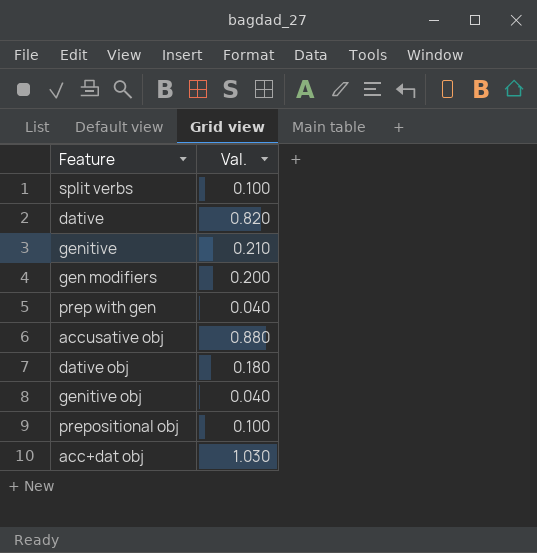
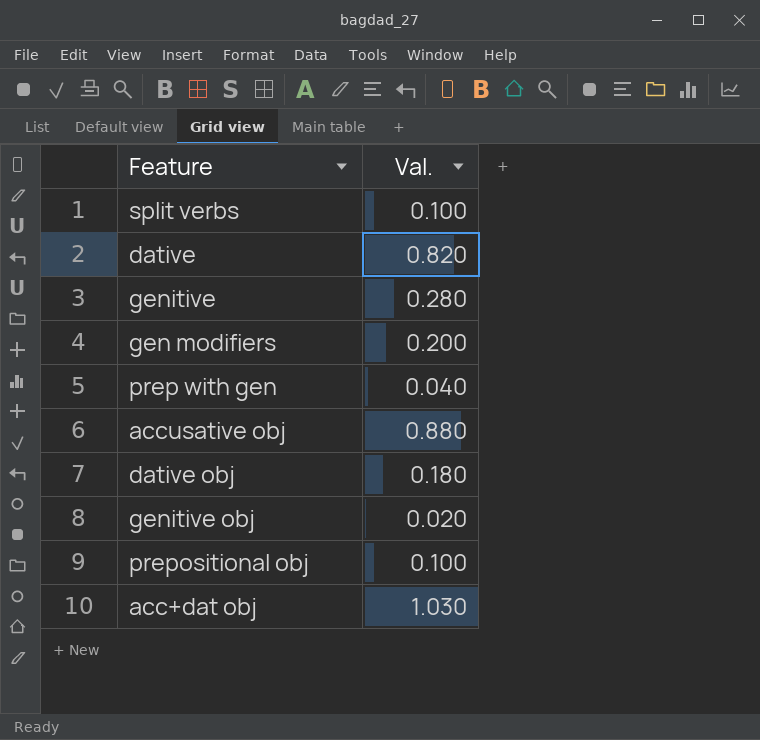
genitive | Val.: 0.210 -> 0.280
genitive obj | Val.: 0.040 -> 0.020

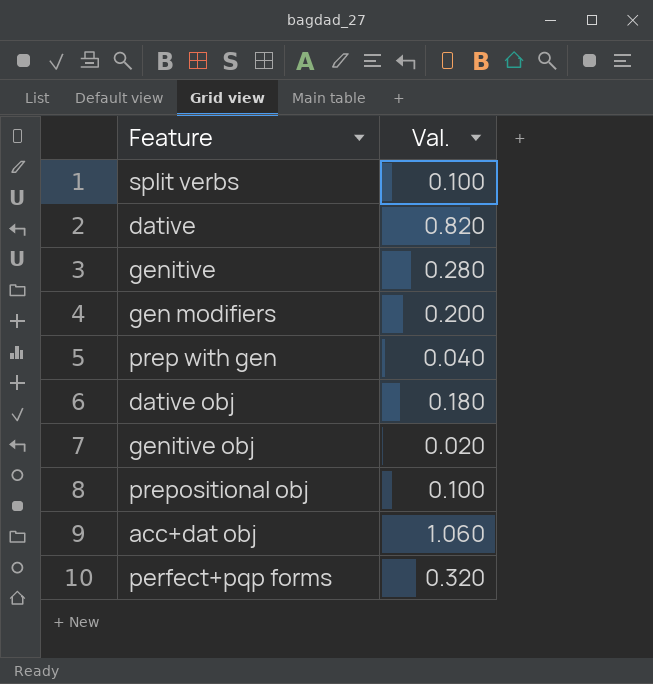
row accusative obj: 0.880 -> none
acc+dat obj | Val.: 1.030 -> 1.060
row perfect+pqp forms: none -> 0.320

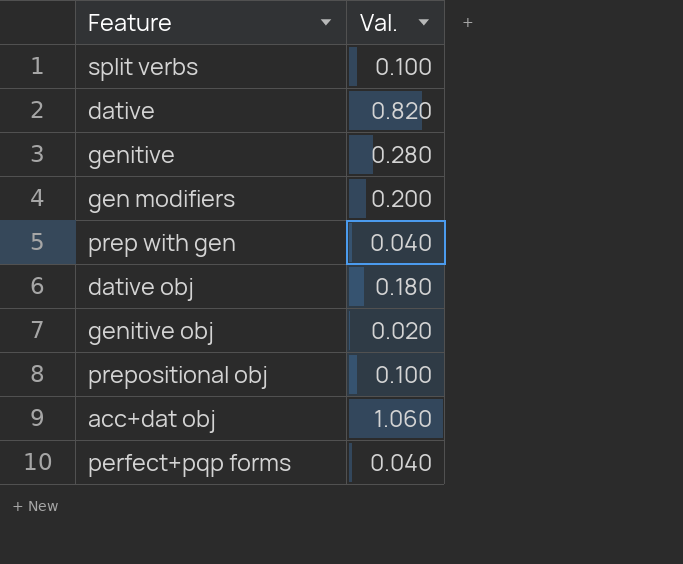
perfect+pqp forms | Val.: 0.320 -> 0.040

